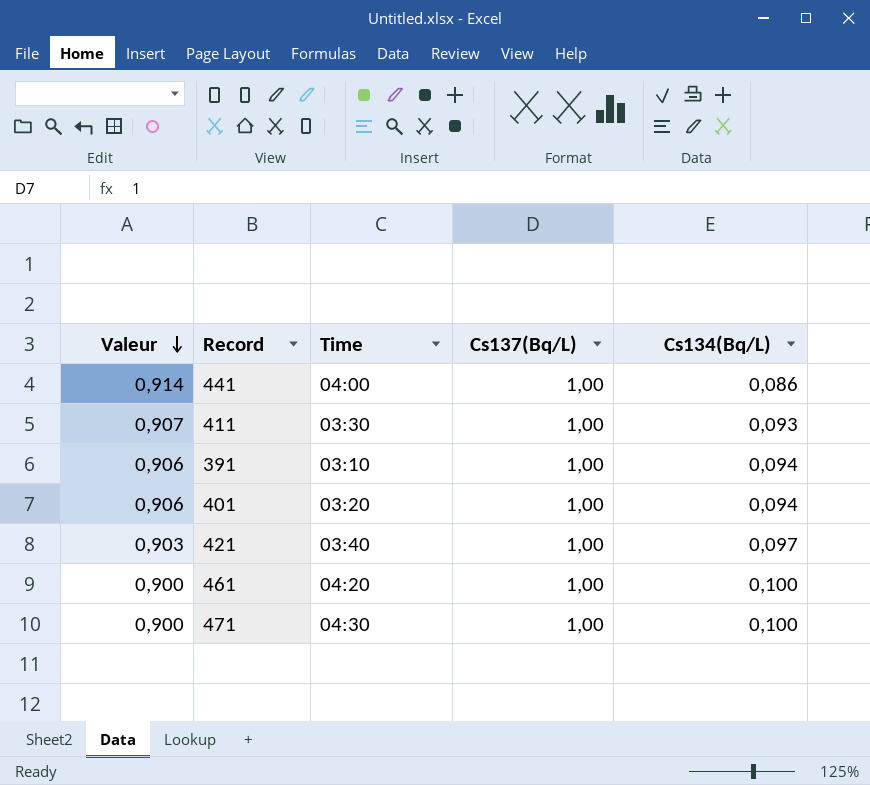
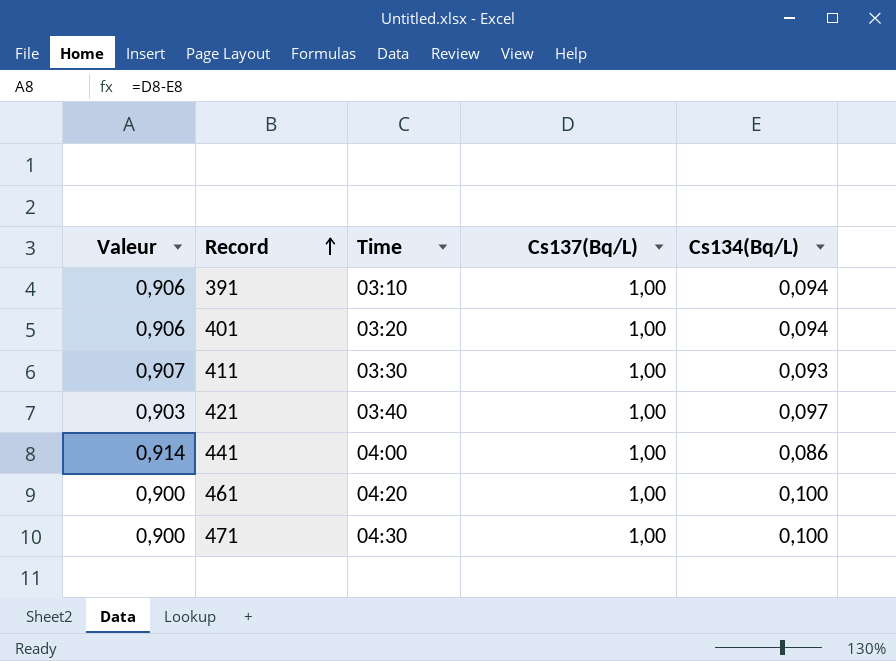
row order: Valeur descending -> Record ascending

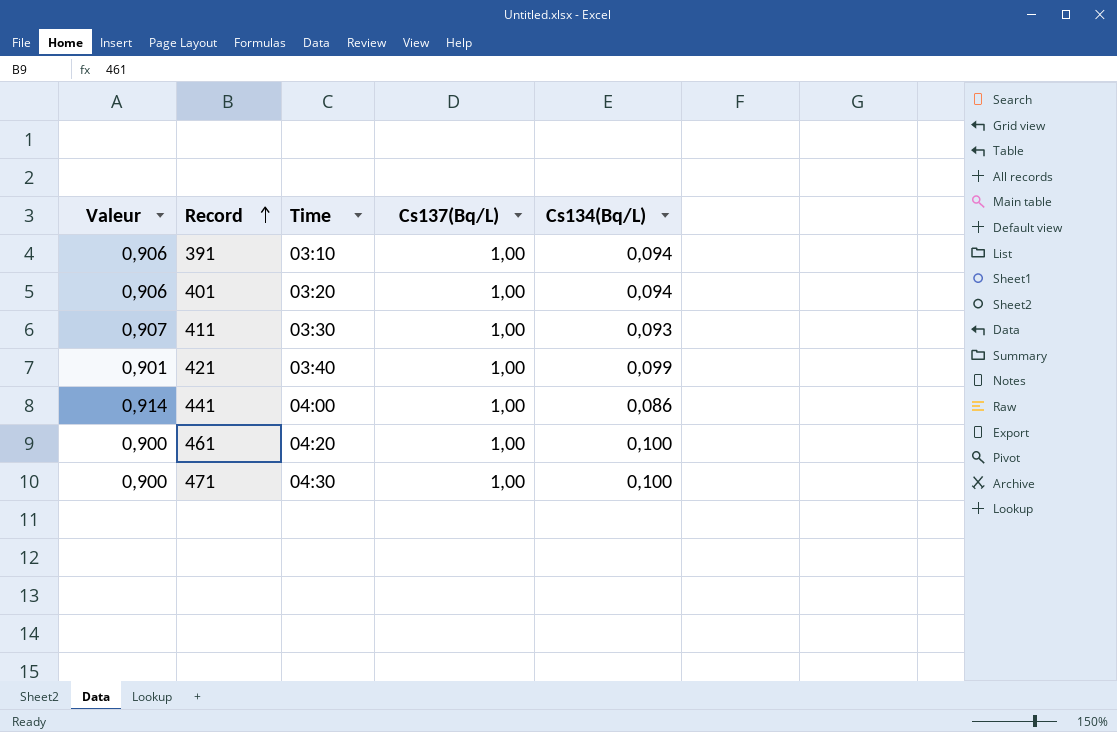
421 | Valeur: 0,903 -> 0,901
421 | Cs134(Bq/L): 0,097 -> 0,099

